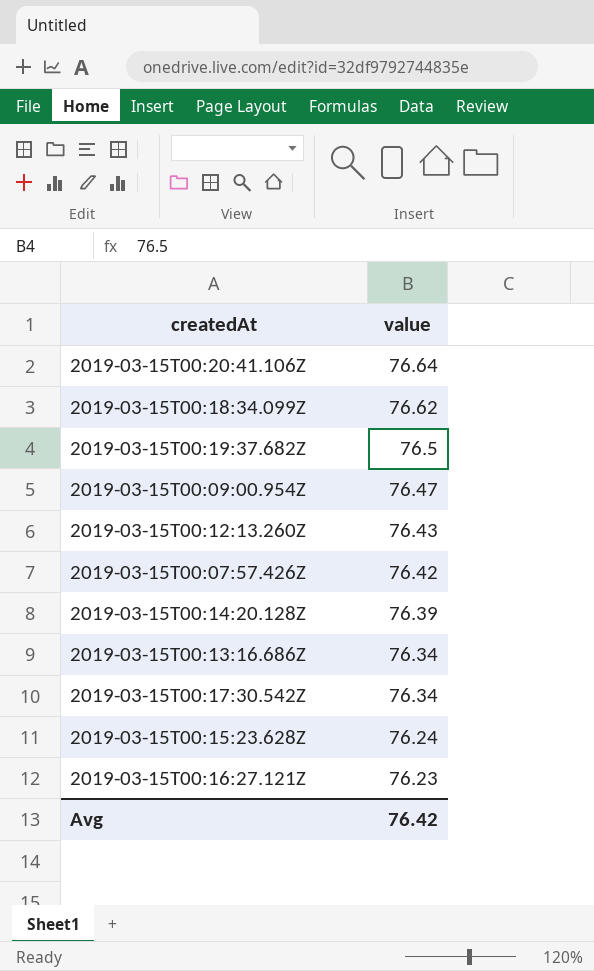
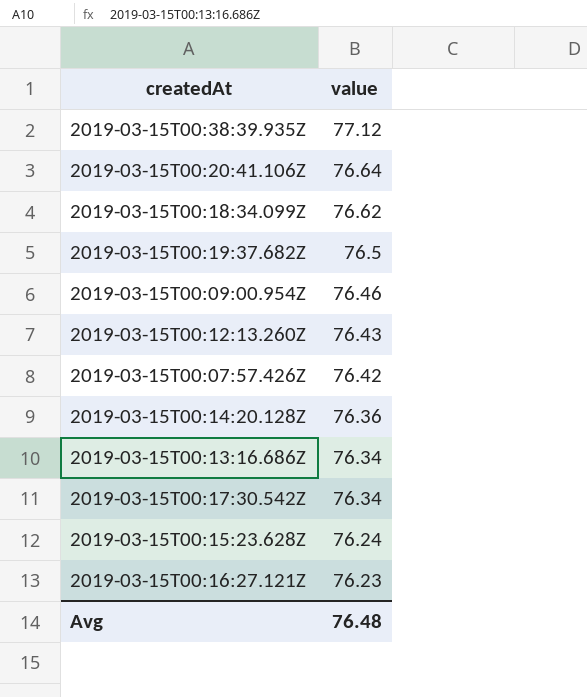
row 2019-03-15T00:38:39.935Z: none -> 77.12
2019-03-15T00:09:00.954Z | value: 76.47 -> 76.46
2019-03-15T00:14:20.128Z | value: 76.39 -> 76.36
Avg | value: 76.42 -> 76.48

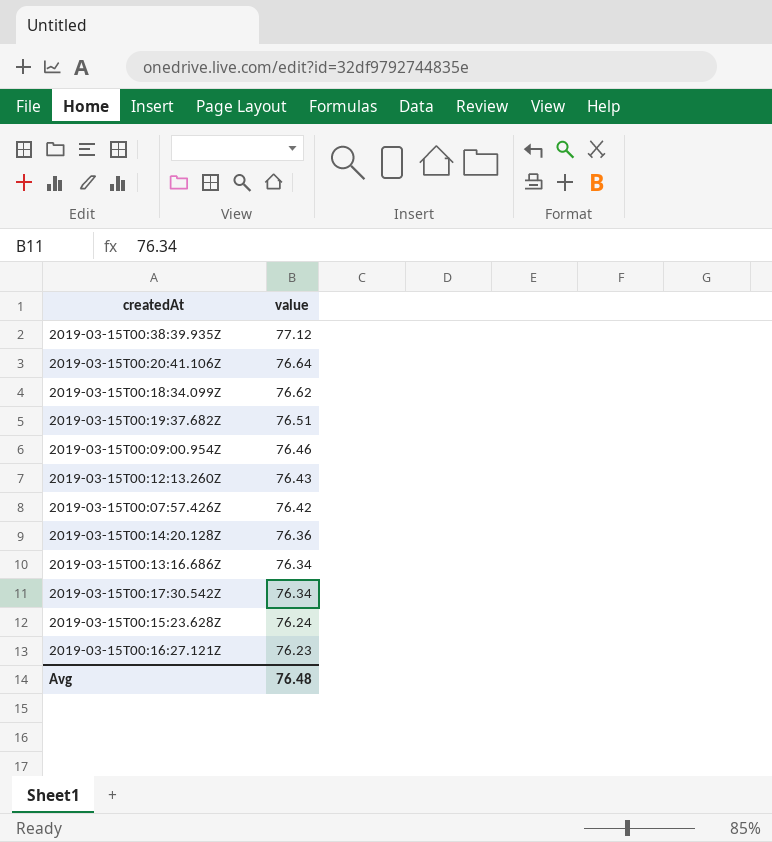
2019-03-15T00:19:37.682Z | value: 76.5 -> 76.51

